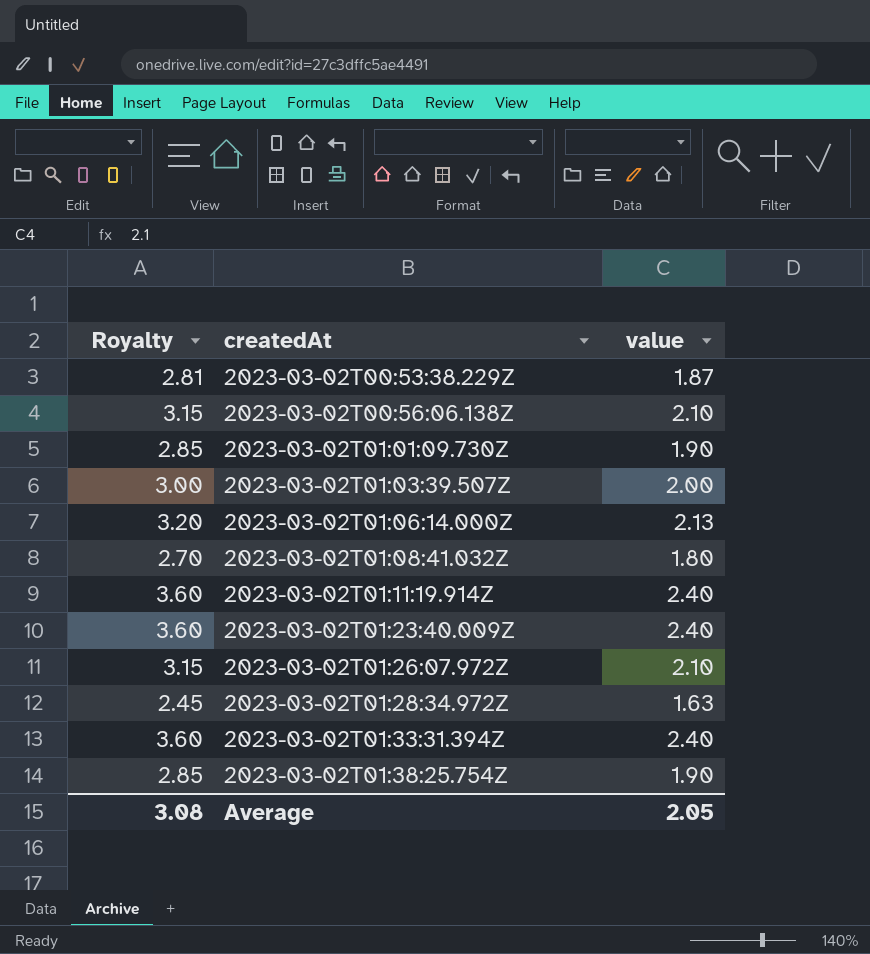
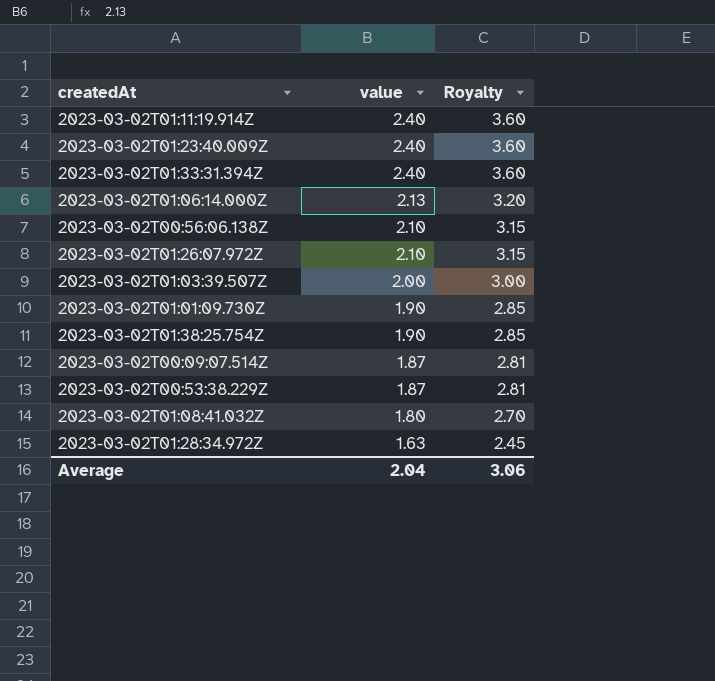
row order: createdAt ascending -> value descending
column Royalty | position: 1 -> 3
row 2023-03-02T00:09:07.514Z: none -> 1.87 | 2.81
Average | value: 2.05 -> 2.04
Average | Royalty: 3.08 -> 3.06

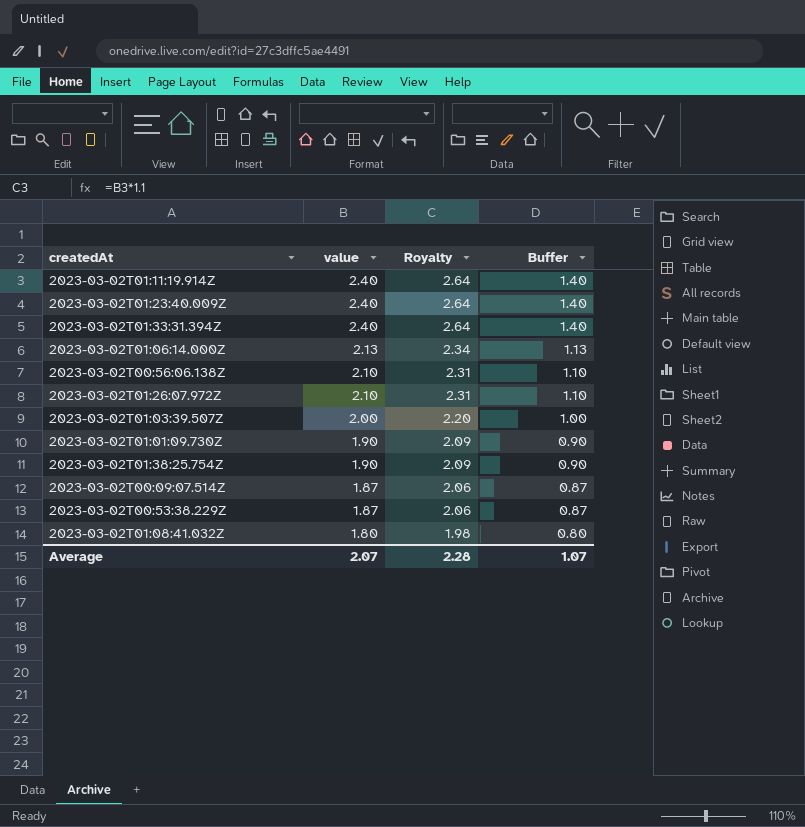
column Royalty | formula: [value] * 1.5 -> [value] * 1.1
column Buffer | formula: none -> [value] - 1
row 2023-03-02T01:28:34.972Z: 1.63 | 2.45 -> none
Average | value: 2.04 -> 2.07
Average | Royalty: 3.06 -> 2.28

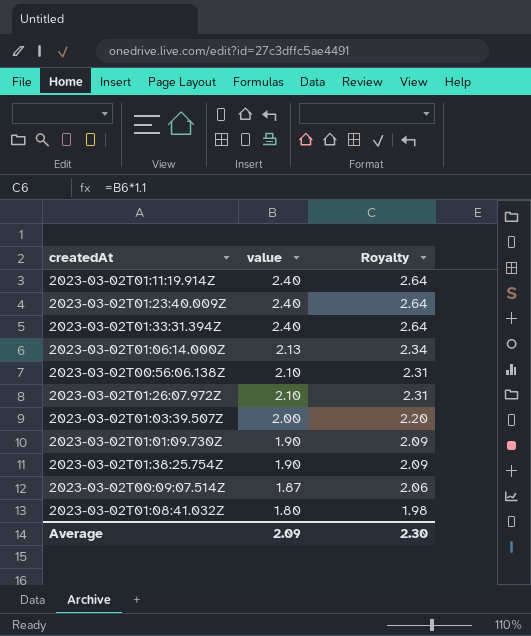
column Buffer | formula: [value] - 1 -> none
row 2023-03-02T00:53:38.229Z: 1.87 | 2.06 | 0.87 -> none
Average | value: 2.07 -> 2.09
Average | Royalty: 2.28 -> 2.30

